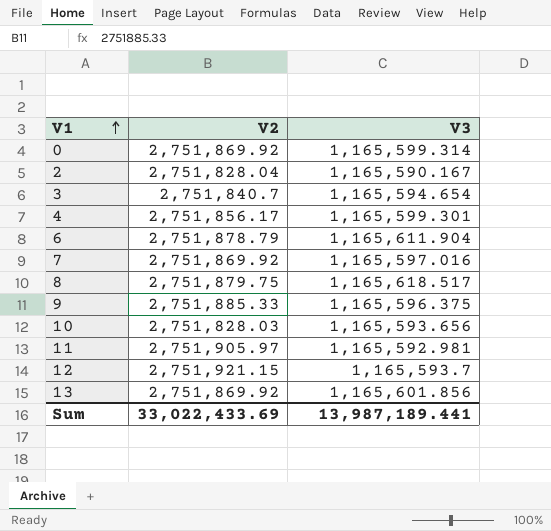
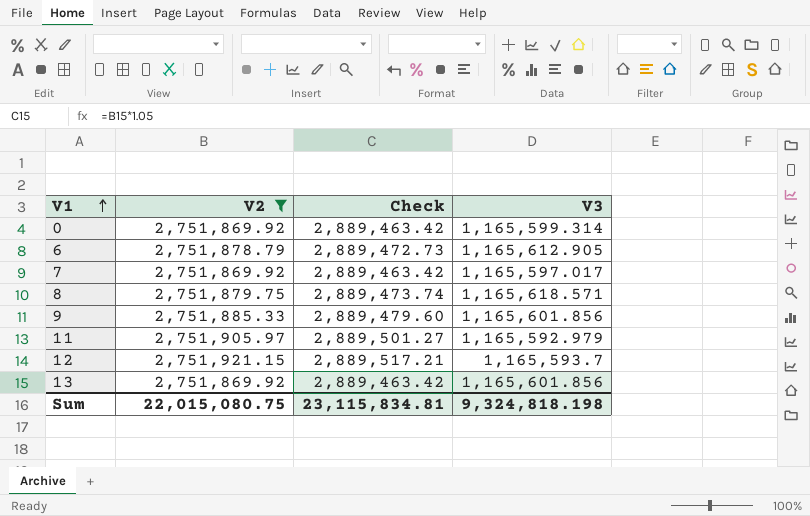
filter: none -> V2 >= 2,751,869.92
column Check | formula: none -> [V2] * 1.05
6 | V3: 1,165,611.904 -> 1,165,612.905
7 | V3: 1,165,597.016 -> 1,165,597.017
8 | V3: 1,165,618.517 -> 1,165,618.571
9 | V3: 1,165,596.375 -> 1,165,601.856
11 | V3: 1,165,592.981 -> 1,165,592.979
Sum | V2: 33,022,433.69 -> 22,015,080.75
Sum | V3: 13,987,189.441 -> 9,324,818.198

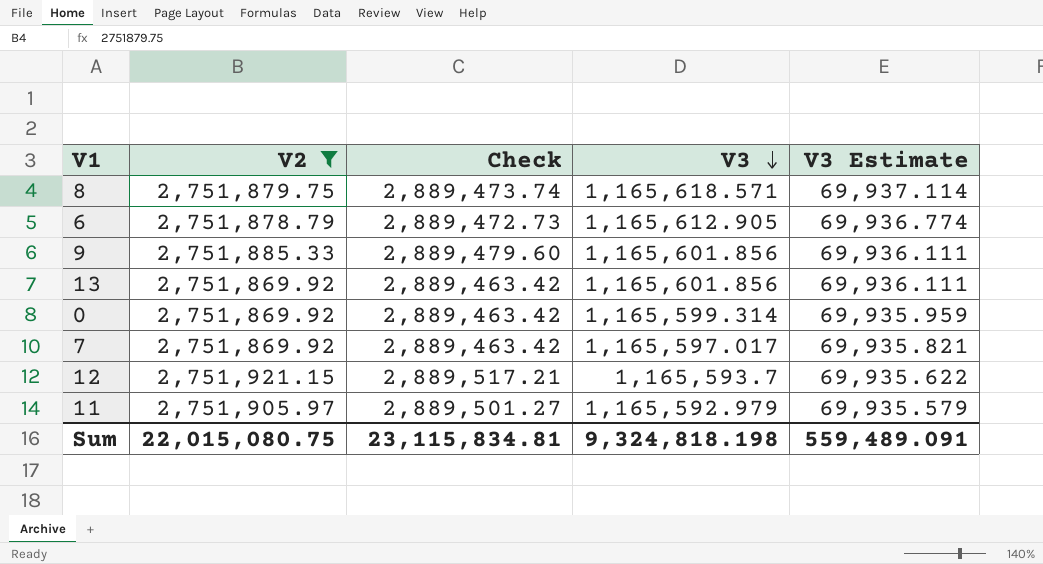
row order: V1 ascending -> V3 descending
column V3 Estimate | formula: none -> [V3] * 0.06

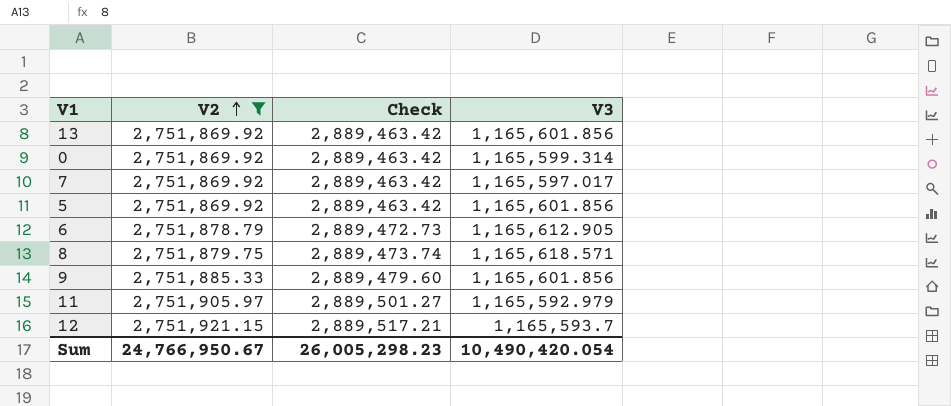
row order: V3 descending -> V2 ascending
column V3 Estimate | formula: [V3] * 0.06 -> none
row 5: none -> 2,751,869.92 | 2,889,463.42 | 1,165,601.856
Sum | V2: 22,015,080.75 -> 24,766,950.67
Sum | Check: 23,115,834.81 -> 26,005,298.23
Sum | V3: 9,324,818.198 -> 10,490,420.054

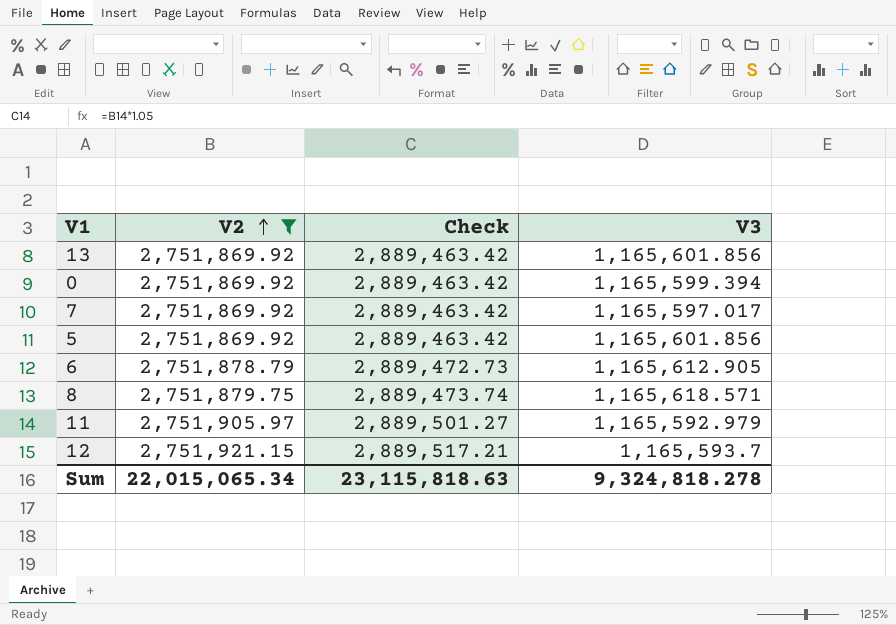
row 9: 2,751,885.33 | 2,889,479.60 | 1,165,601.856 -> none
0 | V3: 1,165,599.314 -> 1,165,599.394
Sum | V2: 24,766,950.67 -> 22,015,065.34
Sum | Check: 26,005,298.23 -> 23,115,818.63
Sum | V3: 10,490,420.054 -> 9,324,818.278

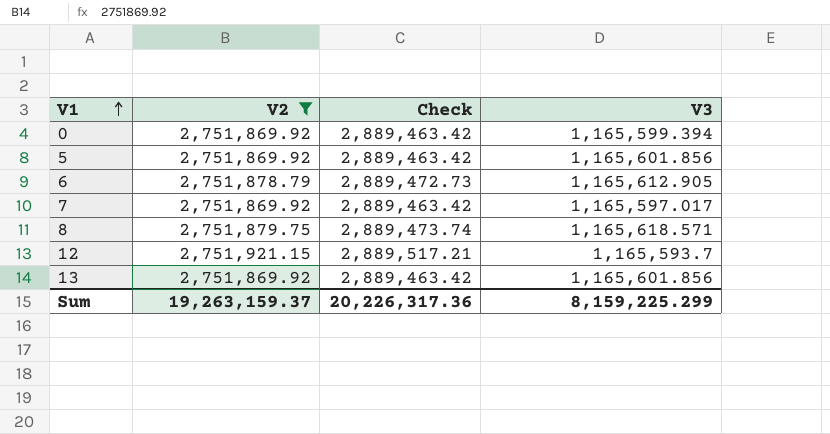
row order: V2 ascending -> V1 ascending
row 11: 2,751,905.97 | 2,889,501.27 | 1,165,592.979 -> none
Sum | V2: 22,015,065.34 -> 19,263,159.37
Sum | Check: 23,115,818.63 -> 20,226,317.36
Sum | V3: 9,324,818.278 -> 8,159,225.299

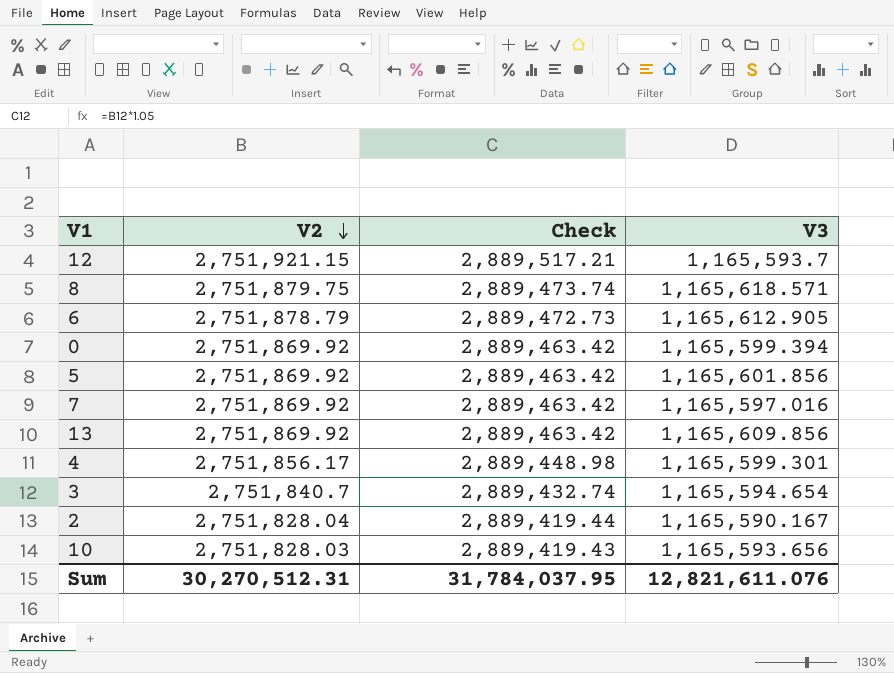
filter: V2 >= 2,751,869.92 -> none
row order: V1 ascending -> V2 descending
7 | V3: 1,165,597.017 -> 1,165,597.016
13 | V3: 1,165,601.856 -> 1,165,609.856
Sum | V2: 19,263,159.37 -> 30,270,512.31
Sum | Check: 20,226,317.36 -> 31,784,037.95
Sum | V3: 8,159,225.299 -> 12,821,611.076

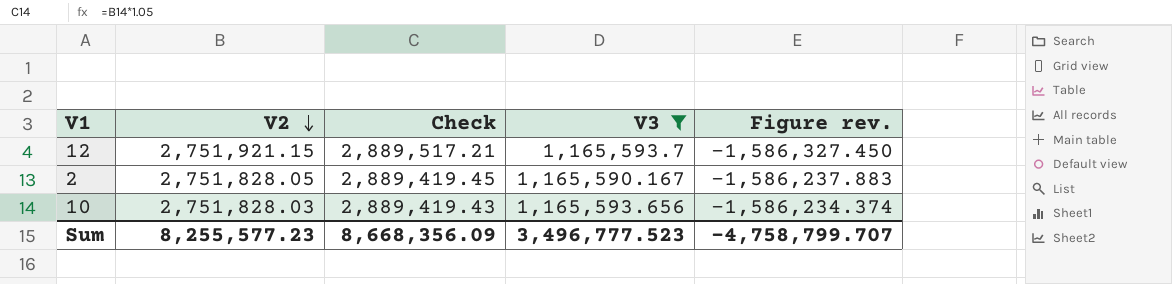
filter: none -> V3 <= 1,165,593.7
column Figure rev. | formula: none -> [V3] - [V2]
2 | V2: 2,751,828.04 -> 2,751,828.05
2 | Check: 2,889,419.44 -> 2,889,419.45
Sum | V2: 30,270,512.31 -> 8,255,577.23
Sum | Check: 31,784,037.95 -> 8,668,356.09
Sum | V3: 12,821,611.076 -> 3,496,777.523

